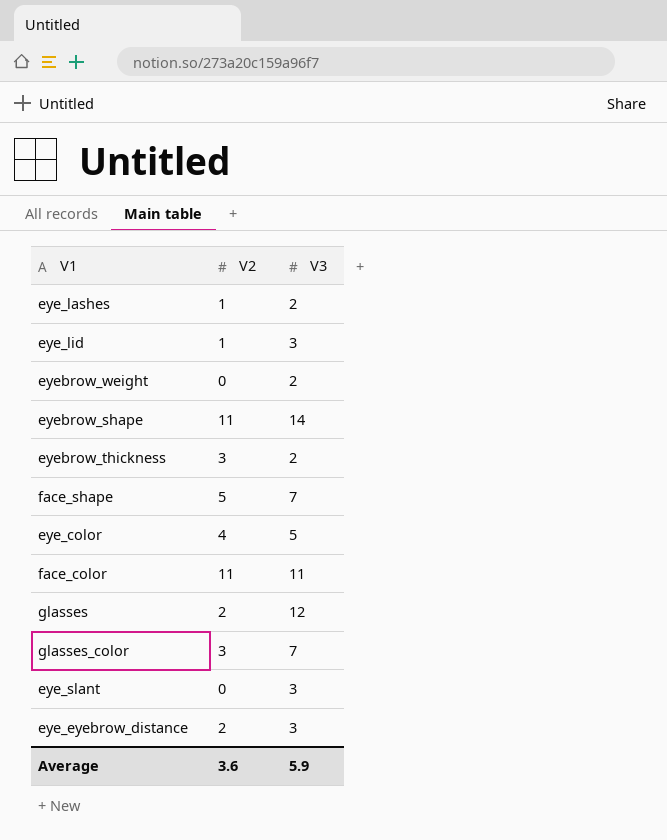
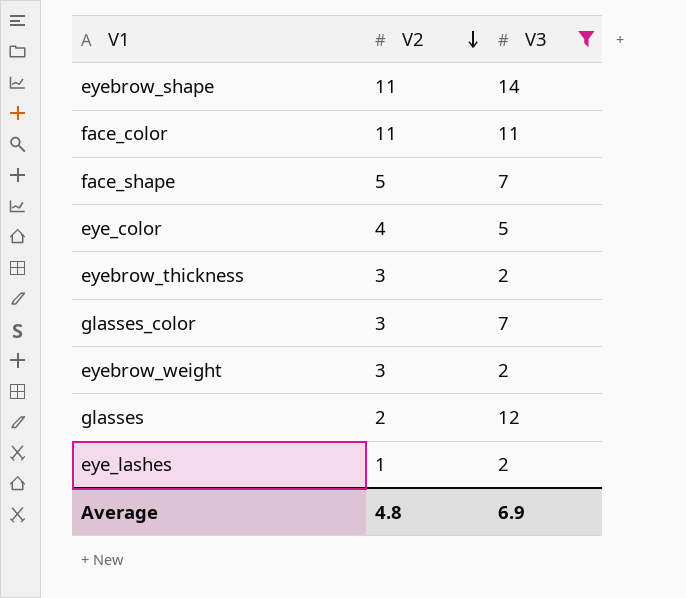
filter: none -> V3 != 3
row order: none -> V2 descending
eyebrow_weight | V2: 0 -> 3
Average | V2: 3.6 -> 4.8
Average | V3: 5.9 -> 6.9

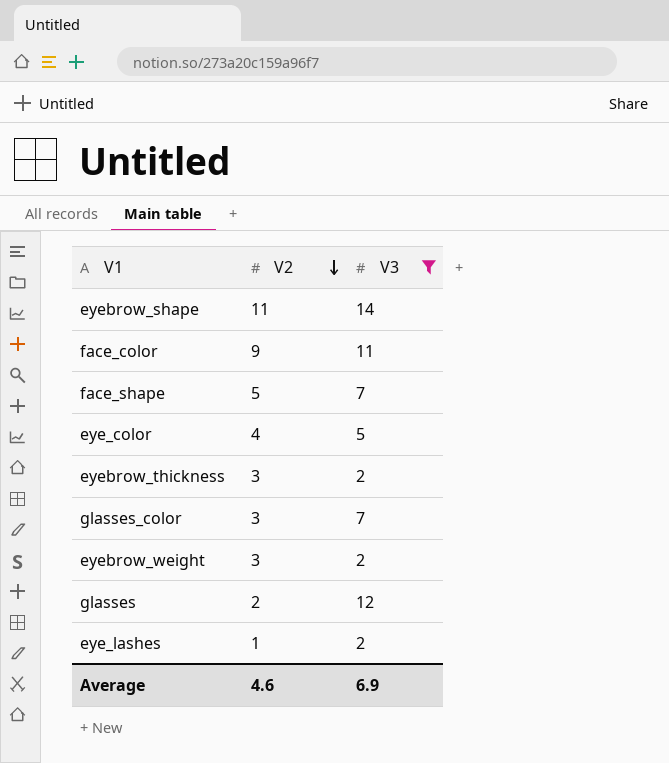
face_color | V2: 11 -> 9
Average | V2: 4.8 -> 4.6

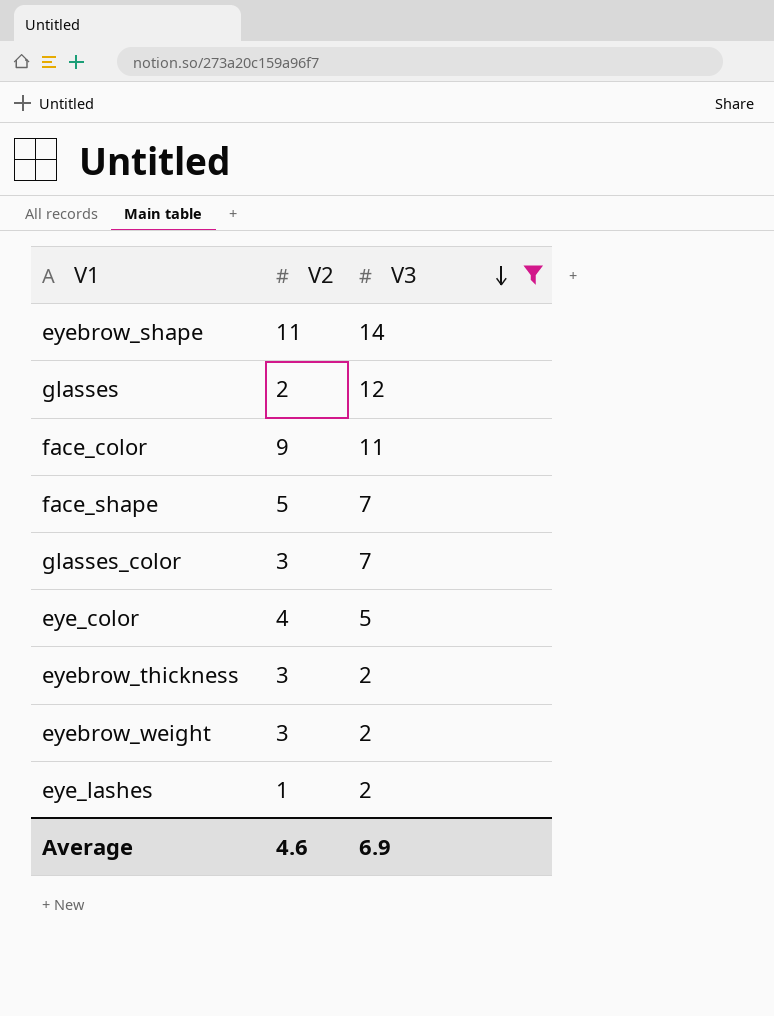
row order: V2 descending -> V3 descending

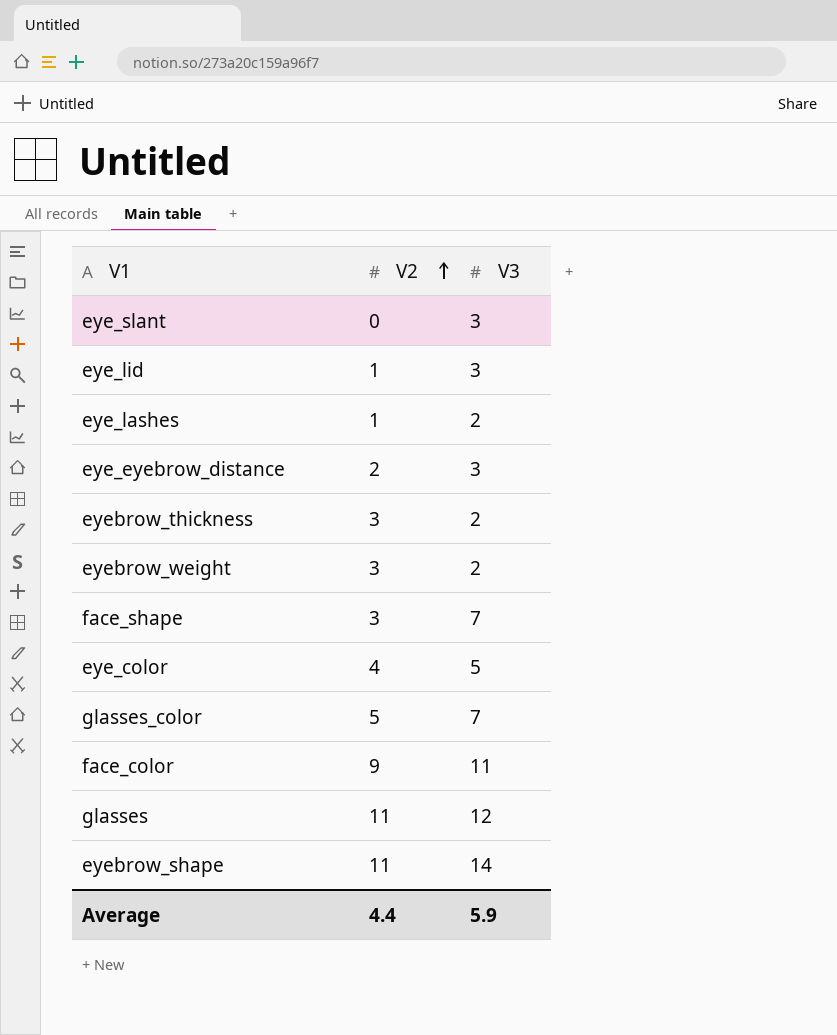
filter: V3 != 3 -> none
row order: V3 descending -> V2 ascending
face_shape | V2: 5 -> 3
glasses_color | V2: 3 -> 5
glasses | V2: 2 -> 11
Average | V2: 4.6 -> 4.4
Average | V3: 6.9 -> 5.9

